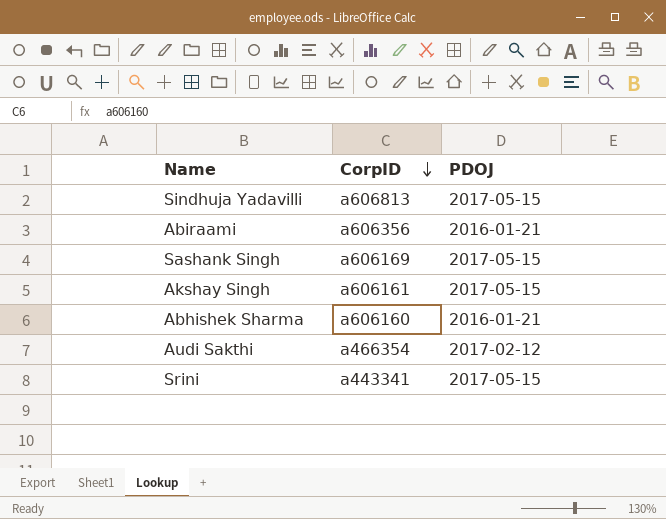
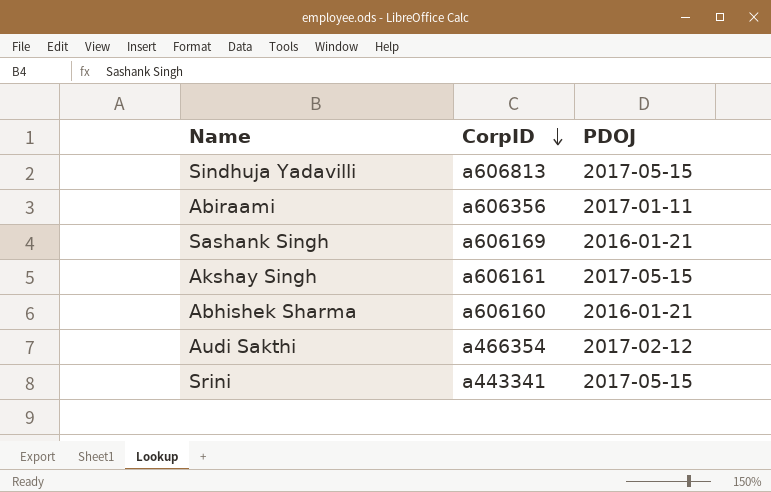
Abiraami | PDOJ: 2016-01-21 -> 2017-01-11
Sashank Singh | PDOJ: 2017-05-15 -> 2016-01-21

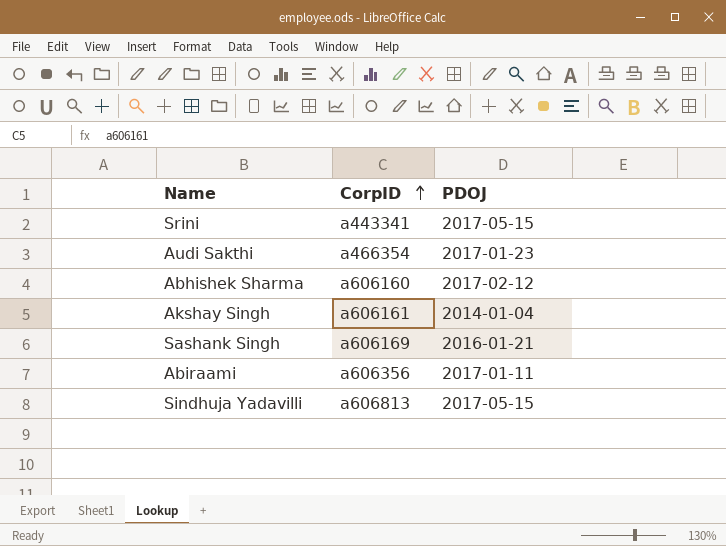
row order: CorpID descending -> CorpID ascending
Audi Sakthi | PDOJ: 2017-02-12 -> 2017-01-23
Abhishek Sharma | PDOJ: 2016-01-21 -> 2017-02-12
Akshay Singh | PDOJ: 2017-05-15 -> 2014-01-04

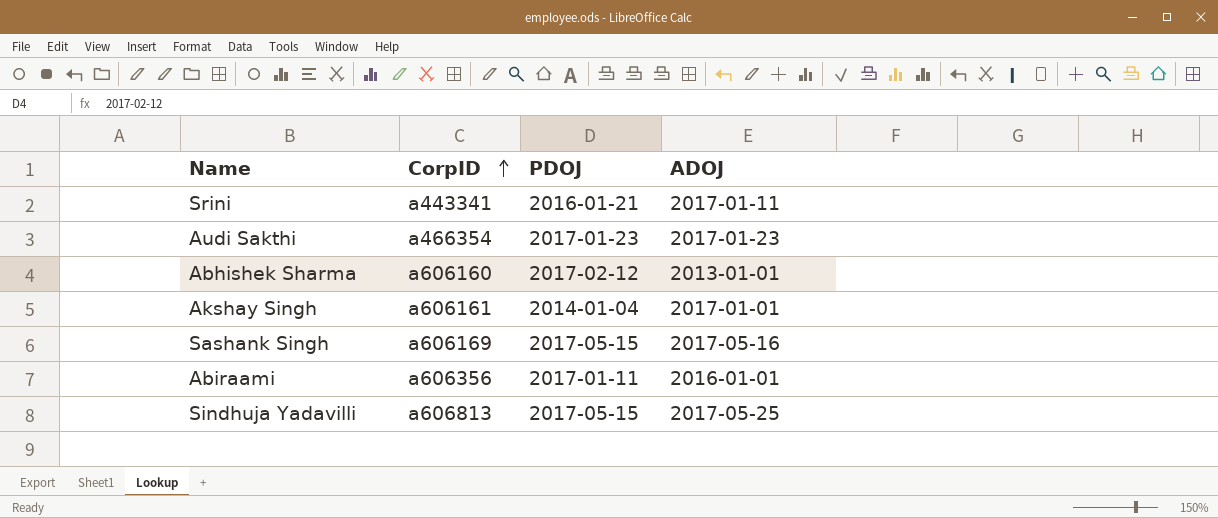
column ADOJ | position: none -> 4
Srini | PDOJ: 2017-05-15 -> 2016-01-21
Sashank Singh | PDOJ: 2016-01-21 -> 2017-05-15

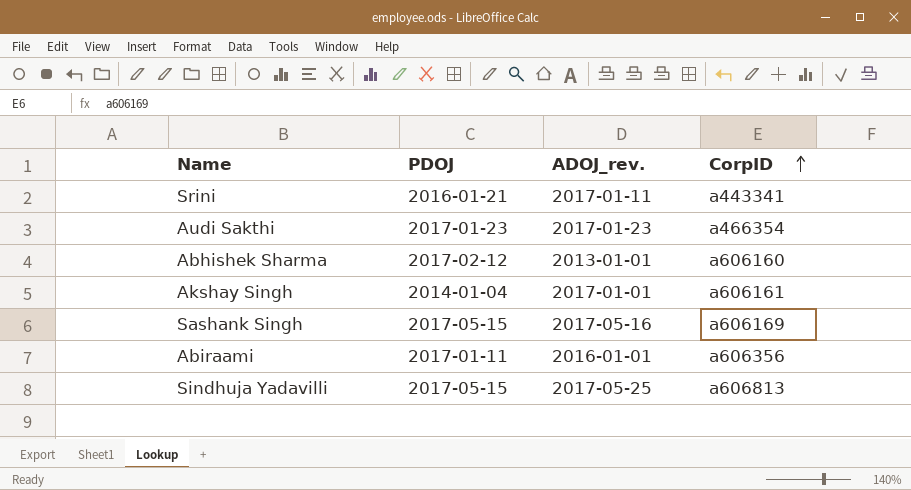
column name: ADOJ -> ADOJ_rev.
column CorpID | position: 2 -> 4

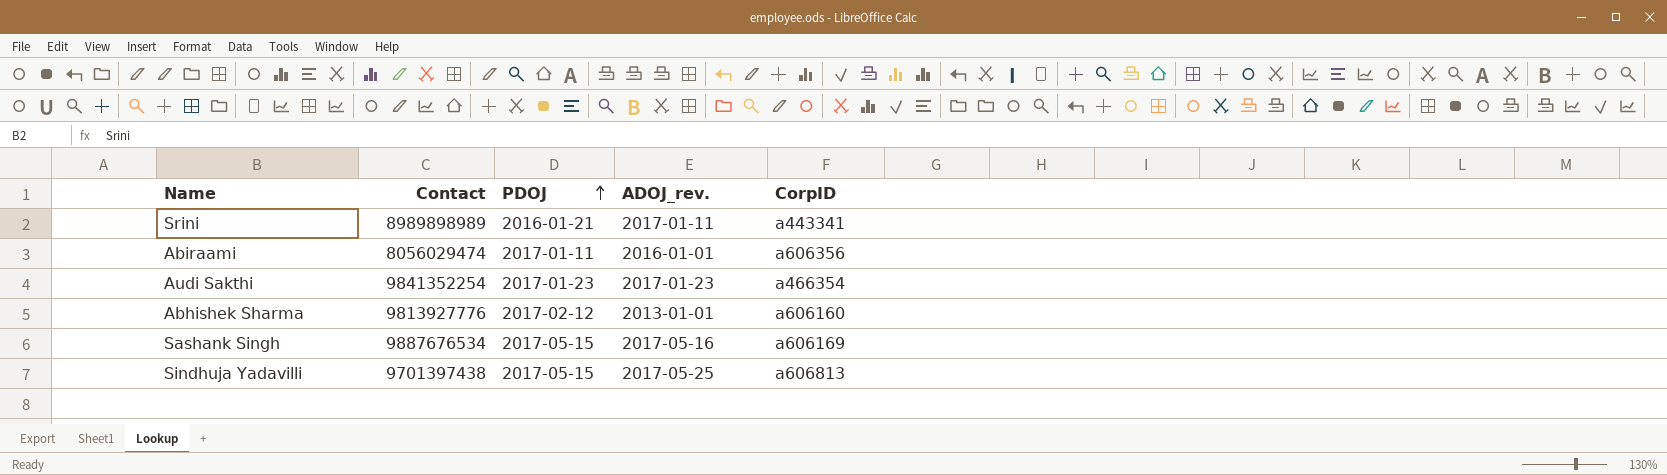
row order: CorpID ascending -> PDOJ ascending
column Contact | position: none -> 2
row Akshay Singh: 2014-01-04 | 2017-01-01 | a606161 -> none

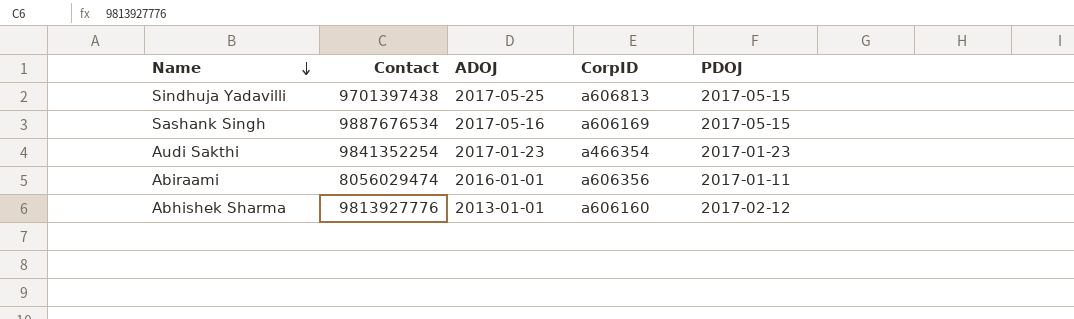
row order: PDOJ ascending -> Name descending
column name: ADOJ_rev. -> ADOJ
column PDOJ | position: 3 -> 5
row Srini: 8989898989 | 2016-01-21 | 2017-01-11 | a443341 -> none

